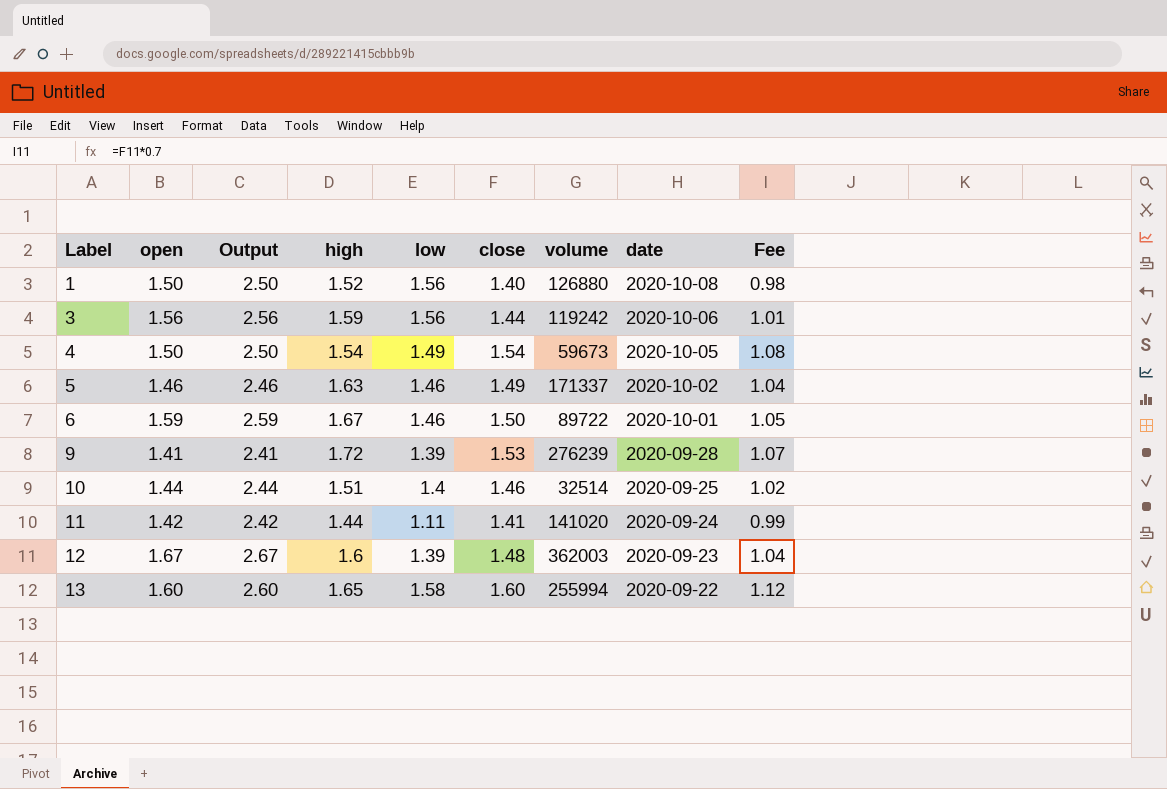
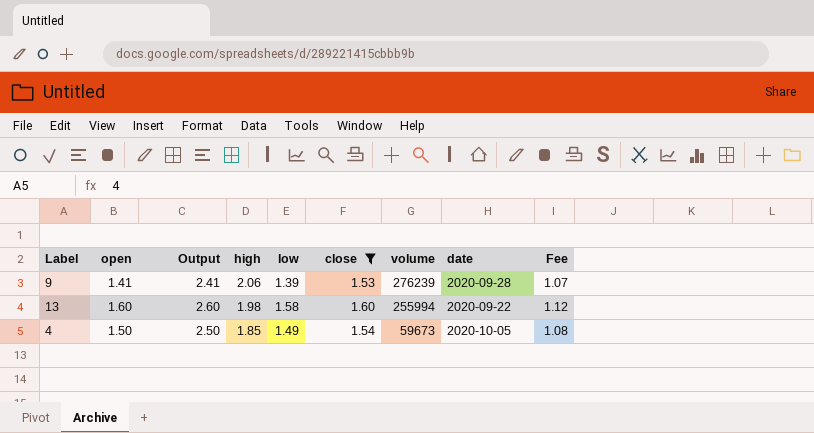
filter: none -> close >= 1.53
row order: Label ascending -> high descending
9 | high: 1.72 -> 2.06
13 | high: 1.65 -> 1.98
4 | high: 1.54 -> 1.85

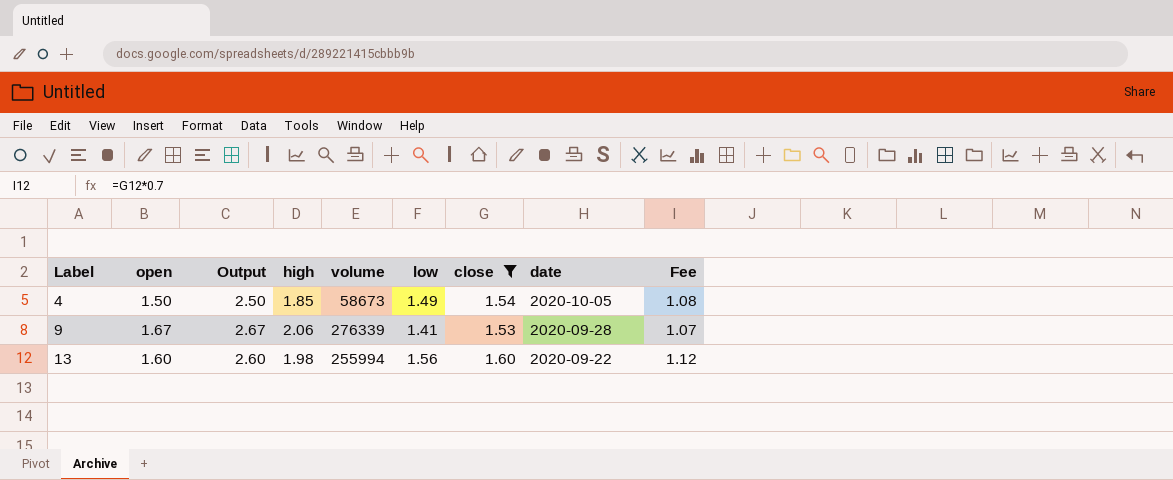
row order: high descending -> Label ascending
column volume | position: 7 -> 5
4 | volume: 59673 -> 58673
9 | open: 1.41 -> 1.67
9 | Output: 2.41 -> 2.67
9 | volume: 276239 -> 276339
9 | low: 1.39 -> 1.41
13 | low: 1.58 -> 1.56

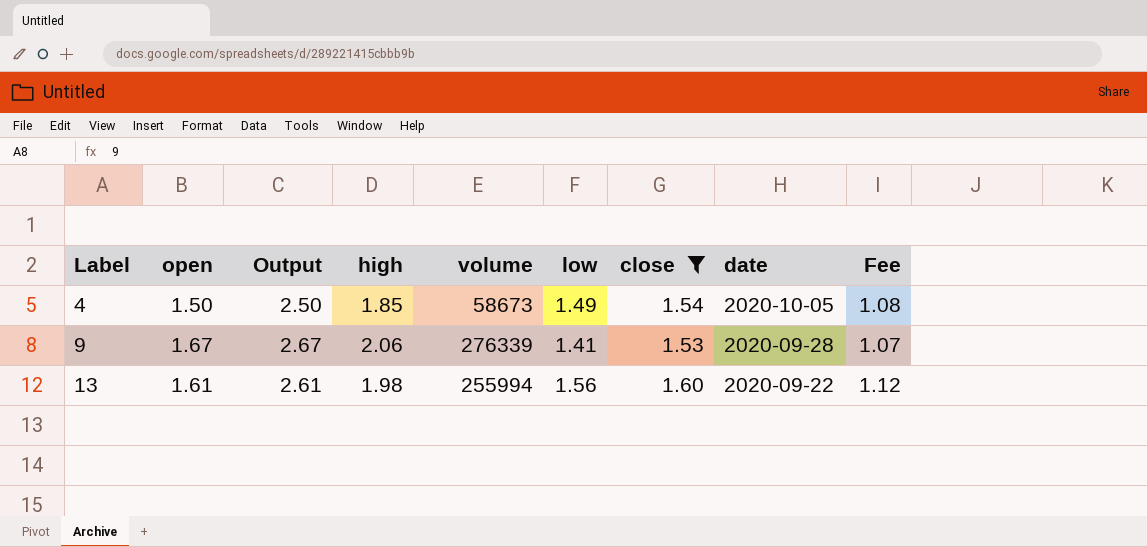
13 | open: 1.60 -> 1.61
13 | Output: 2.60 -> 2.61

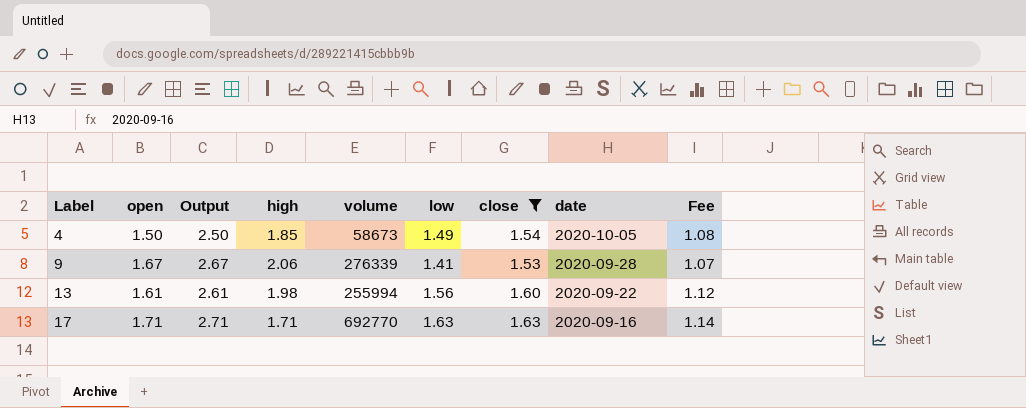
row 17: none -> 1.71 | 2.71 | 1.71 | 692770 | 1.63 | 1.63 | 2020-09-16 | 1.14

